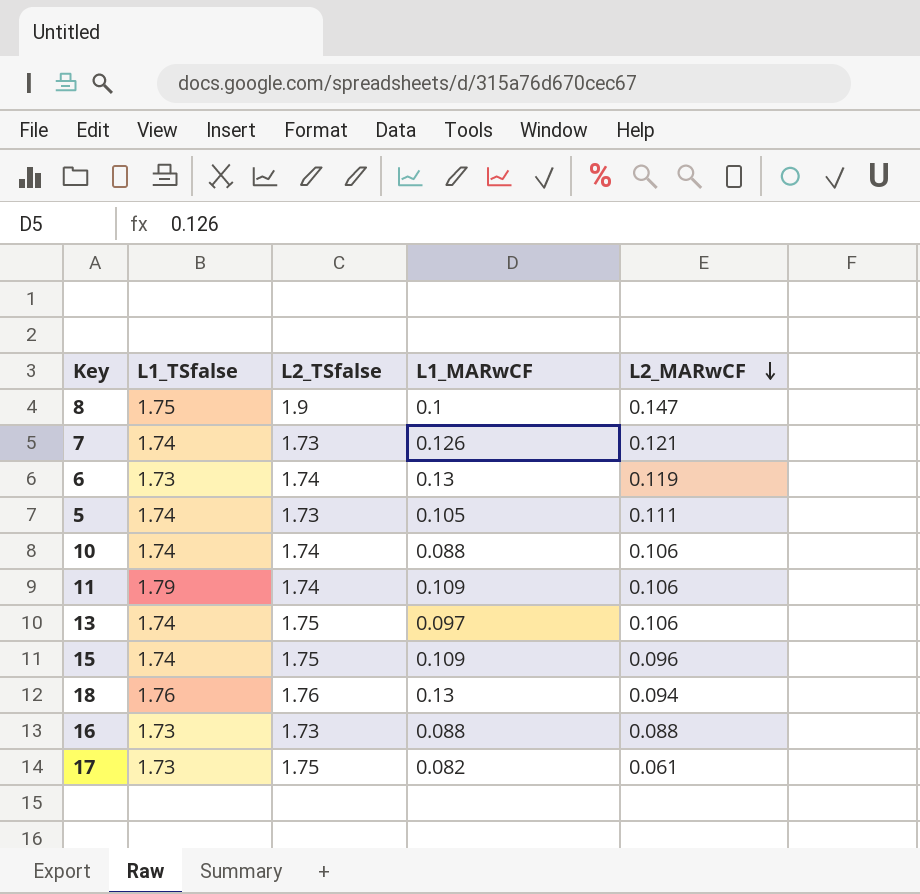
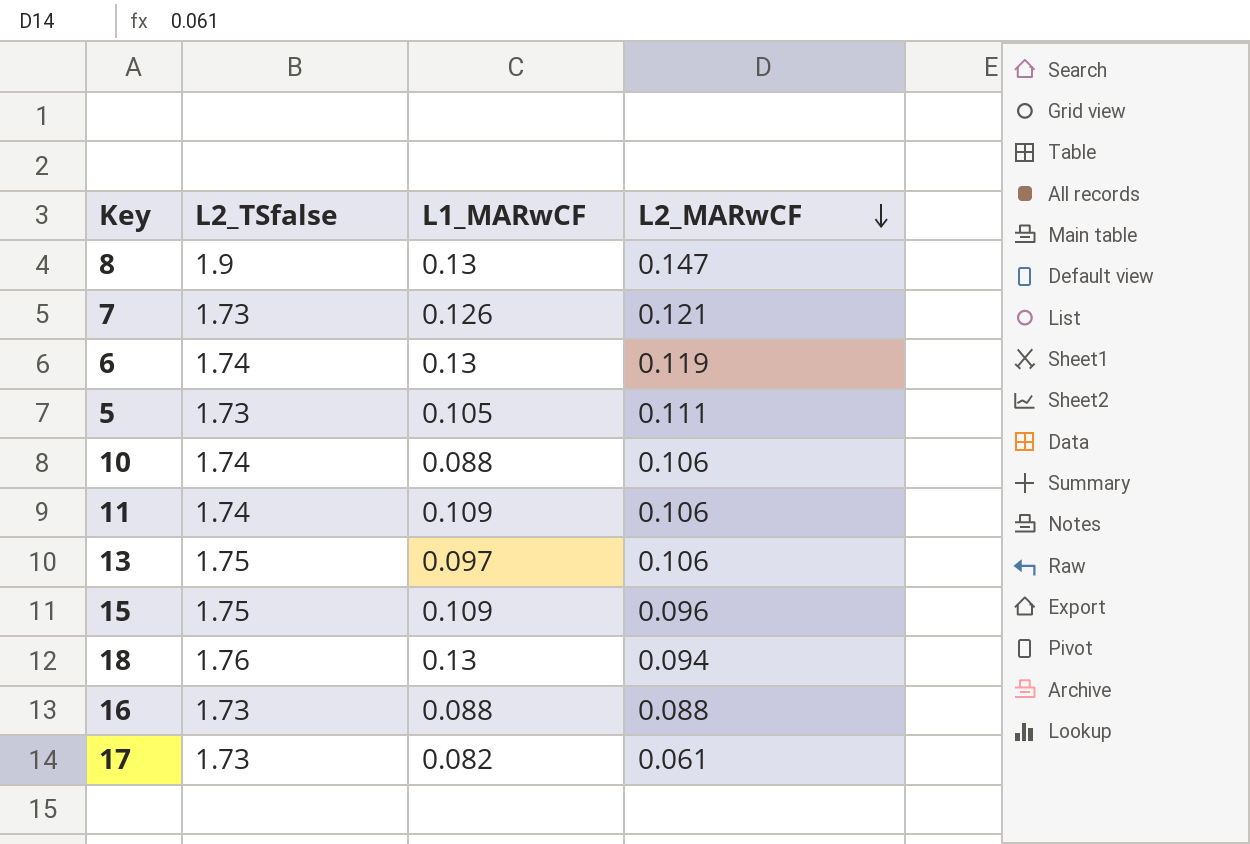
column L1_TSfalse | position: 2 -> none
8 | L1_MARwCF: 0.1 -> 0.13
17 | L2_TSfalse: 1.75 -> 1.73

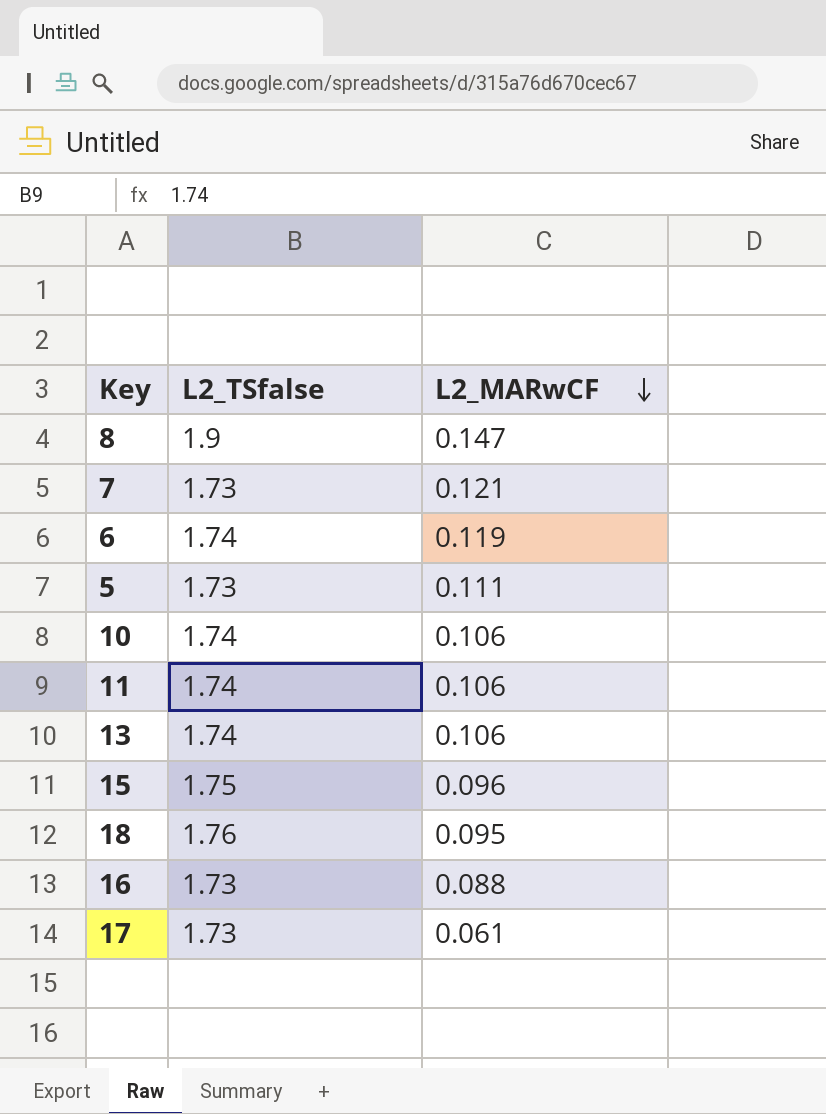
column L1_MARwCF | position: 3 -> none
13 | L2_TSfalse: 1.75 -> 1.74
18 | L2_MARwCF: 0.094 -> 0.095

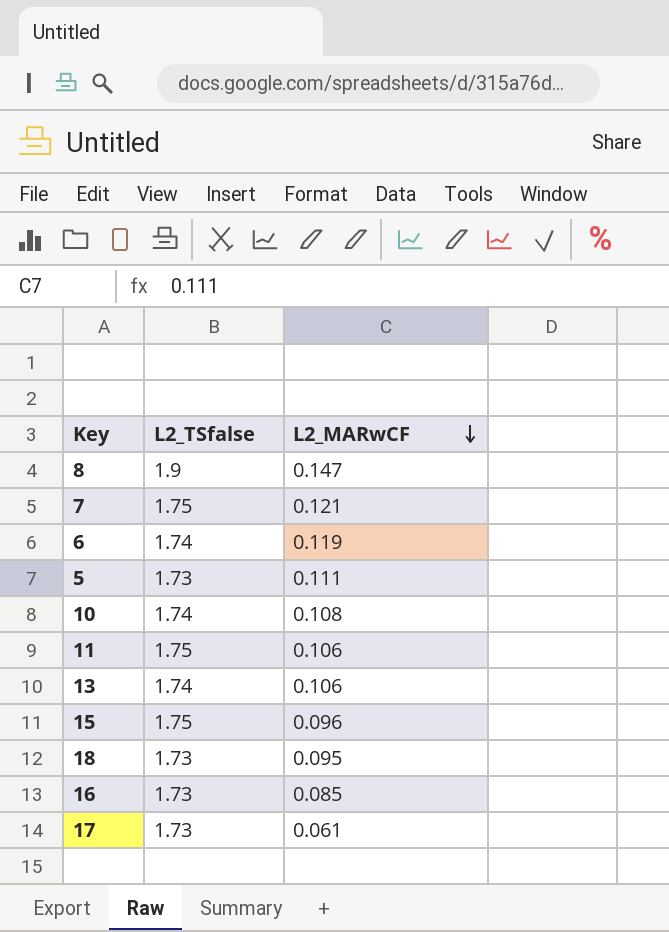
7 | L2_TSfalse: 1.73 -> 1.75
10 | L2_MARwCF: 0.106 -> 0.108
11 | L2_TSfalse: 1.74 -> 1.75
18 | L2_TSfalse: 1.76 -> 1.73
16 | L2_MARwCF: 0.088 -> 0.085

